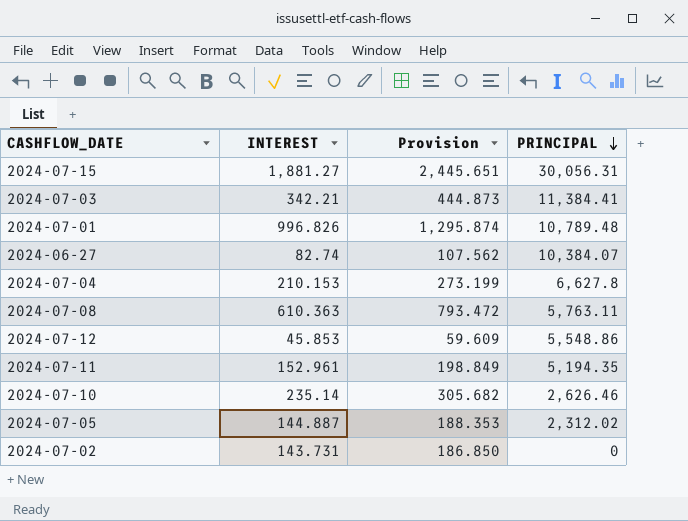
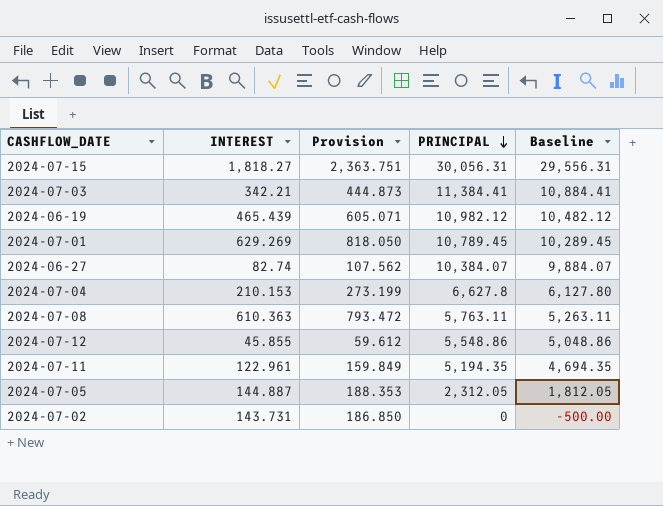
column Baseline | formula: none -> [PRINCIPAL] - 500
row 2024-07-10: 235.14 | 305.682 | 2,626.46 -> none
2024-07-15 | INTEREST: 1,881.27 -> 1,818.27
2024-07-15 | Provision: 2,445.651 -> 2,363.751
row 2024-06-19: none -> 465.439 | 605.071 | 10,982.12 | 10,482.12
2024-07-01 | INTEREST: 996.826 -> 629.269
2024-07-01 | Provision: 1,295.874 -> 818.050
2024-07-01 | PRINCIPAL: 10,789.48 -> 10,789.45
2024-07-12 | INTEREST: 45.853 -> 45.855
2024-07-12 | Provision: 59.609 -> 59.612
2024-07-11 | INTEREST: 152.961 -> 122.961
2024-07-11 | Provision: 198.849 -> 159.849
2024-07-05 | PRINCIPAL: 2,312.02 -> 2,312.05

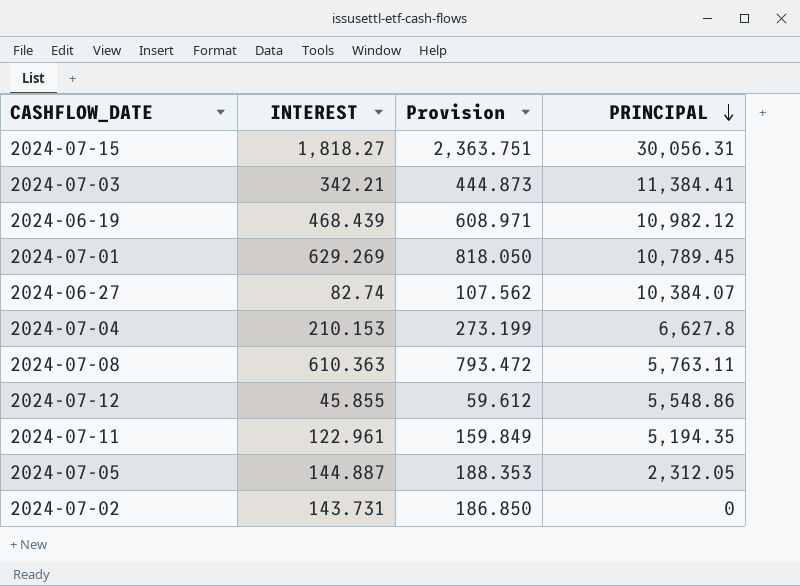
column Baseline | formula: [PRINCIPAL] - 500 -> none
2024-06-19 | INTEREST: 465.439 -> 468.439
2024-06-19 | Provision: 605.071 -> 608.971

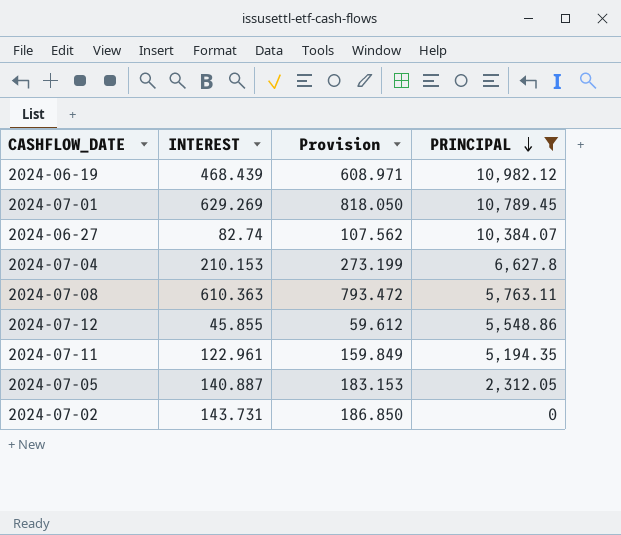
filter: none -> PRINCIPAL <= 10,982.12
2024-07-05 | INTEREST: 144.887 -> 140.887
2024-07-05 | Provision: 188.353 -> 183.153

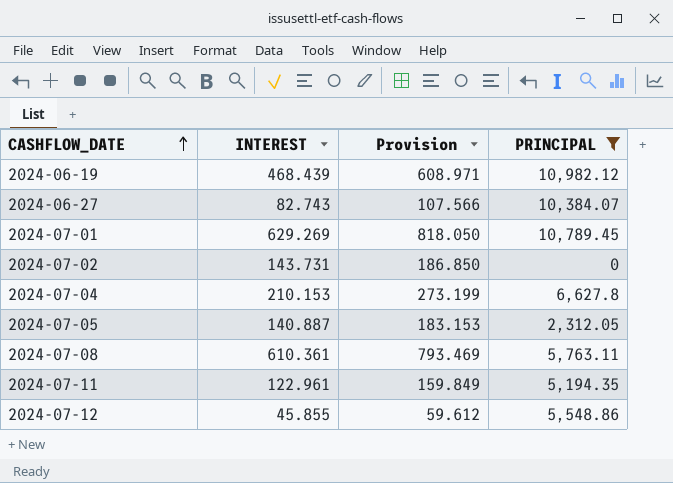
row order: PRINCIPAL descending -> CASHFLOW_DATE ascending
2024-06-27 | INTEREST: 82.74 -> 82.743
2024-06-27 | Provision: 107.562 -> 107.566
2024-07-08 | INTEREST: 610.363 -> 610.361
2024-07-08 | Provision: 793.472 -> 793.469

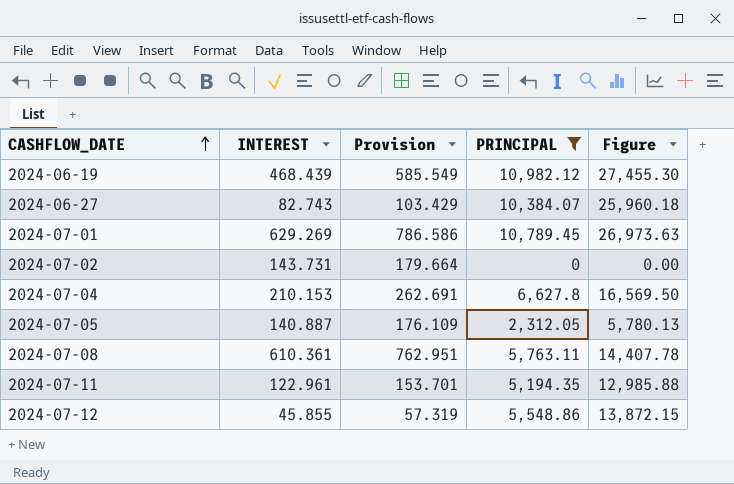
column Provision | formula: [INTEREST] * 1.3 -> [INTEREST] * 1.25
column Figure | formula: none -> [PRINCIPAL] * 2.5

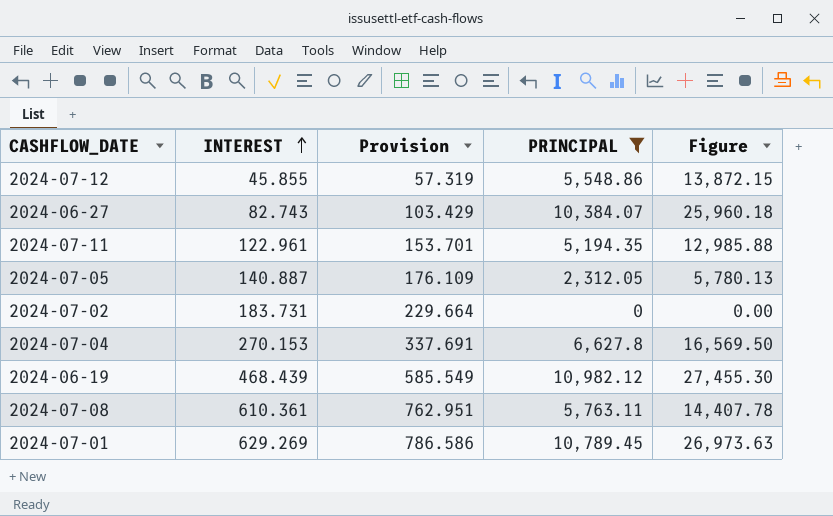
row order: CASHFLOW_DATE ascending -> INTEREST ascending
2024-07-02 | INTEREST: 143.731 -> 183.731
2024-07-02 | Provision: 179.664 -> 229.664
2024-07-04 | INTEREST: 210.153 -> 270.153
2024-07-04 | Provision: 262.691 -> 337.691

